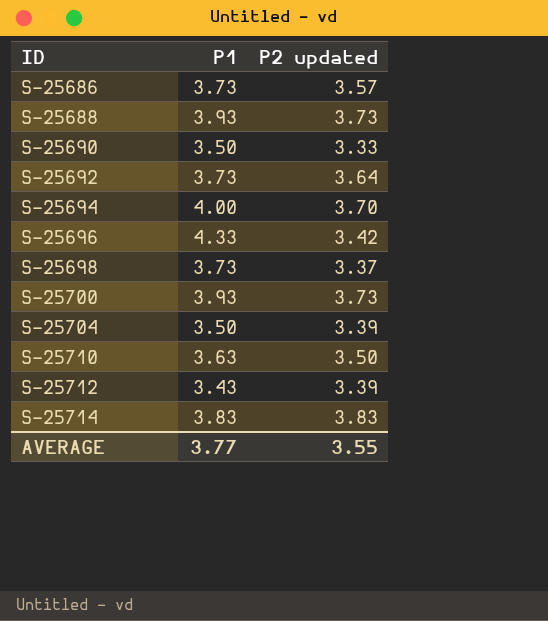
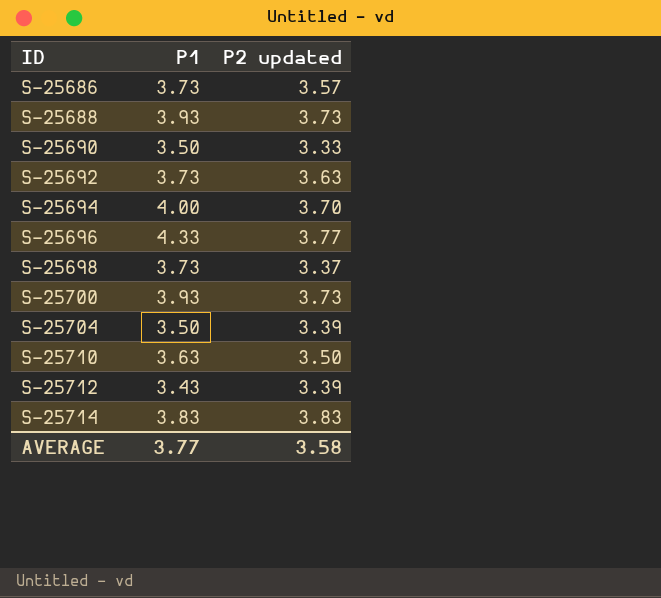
S-25692 | P2 updated: 3.64 -> 3.63
S-25696 | P2 updated: 3.42 -> 3.77
AVERAGE | P2 updated: 3.55 -> 3.58

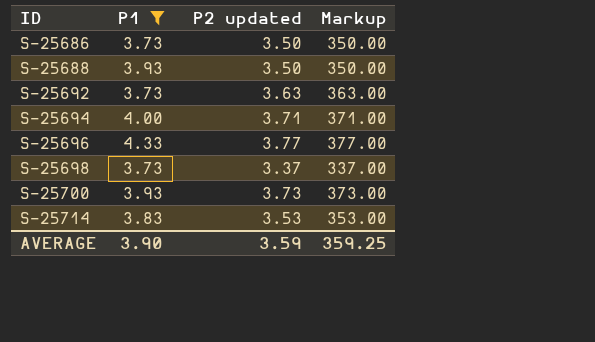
filter: none -> P1 >= 3.73
column Markup | formula: none -> [P2 updated] * 100
S-25686 | P2 updated: 3.57 -> 3.50
S-25688 | P2 updated: 3.73 -> 3.50
S-25694 | P2 updated: 3.70 -> 3.71
S-25714 | P2 updated: 3.83 -> 3.53
AVERAGE | P1: 3.77 -> 3.90
AVERAGE | P2 updated: 3.58 -> 3.59

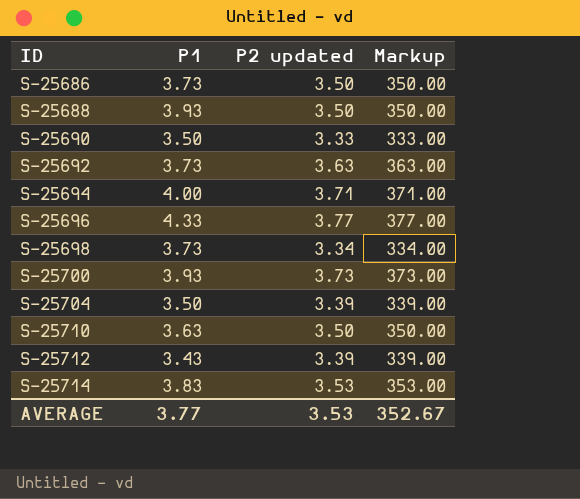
filter: P1 >= 3.73 -> none
S-25698 | P2 updated: 3.37 -> 3.34
S-25698 | Markup: 337.00 -> 334.00
AVERAGE | P1: 3.90 -> 3.77
AVERAGE | P2 updated: 3.59 -> 3.53
AVERAGE | Markup: 359.25 -> 352.67

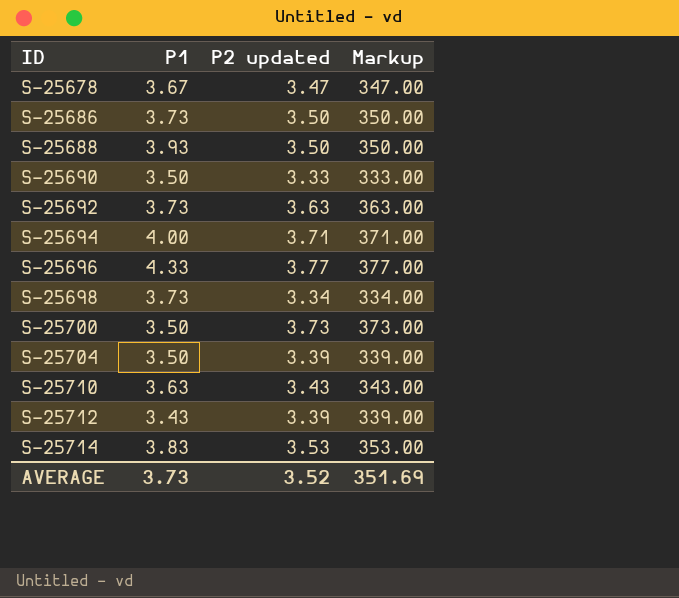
row S-25678: none -> 3.67 | 3.47 | 347.00
S-25700 | P1: 3.93 -> 3.50
S-25710 | P2 updated: 3.50 -> 3.43
S-25710 | Markup: 350.00 -> 343.00
AVERAGE | P1: 3.77 -> 3.73
AVERAGE | P2 updated: 3.53 -> 3.52
AVERAGE | Markup: 352.67 -> 351.69

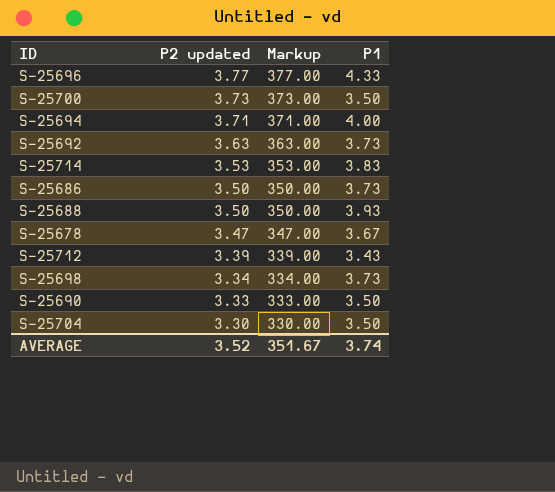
row order: ID ascending -> P2 updated descending
column P1 | position: 2 -> 4
row S-25710: 3.63 | 3.43 | 343.00 -> none
S-25704 | P2 updated: 3.39 -> 3.30
S-25704 | Markup: 339.00 -> 330.00
AVERAGE | Markup: 351.69 -> 351.67
AVERAGE | P1: 3.73 -> 3.74

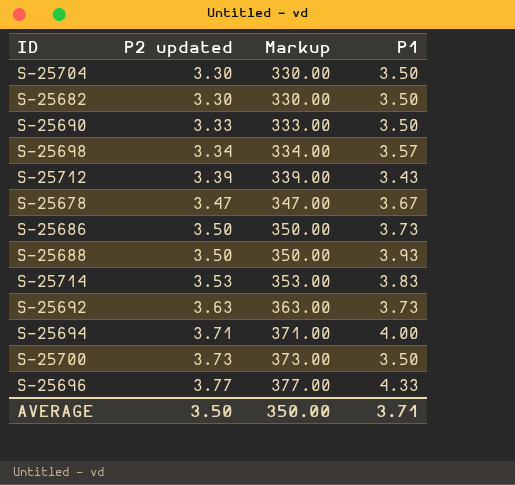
row order: P2 updated descending -> P2 updated ascending
row S-25682: none -> 3.30 | 330.00 | 3.50
S-25698 | P1: 3.73 -> 3.57
AVERAGE | P2 updated: 3.52 -> 3.50
AVERAGE | Markup: 351.67 -> 350.00
AVERAGE | P1: 3.74 -> 3.71

